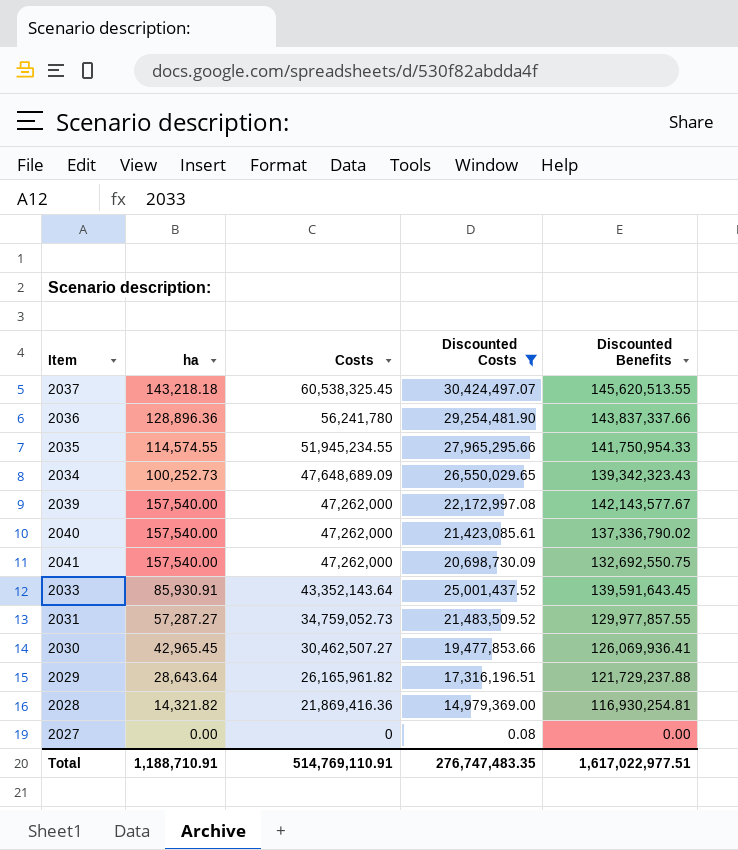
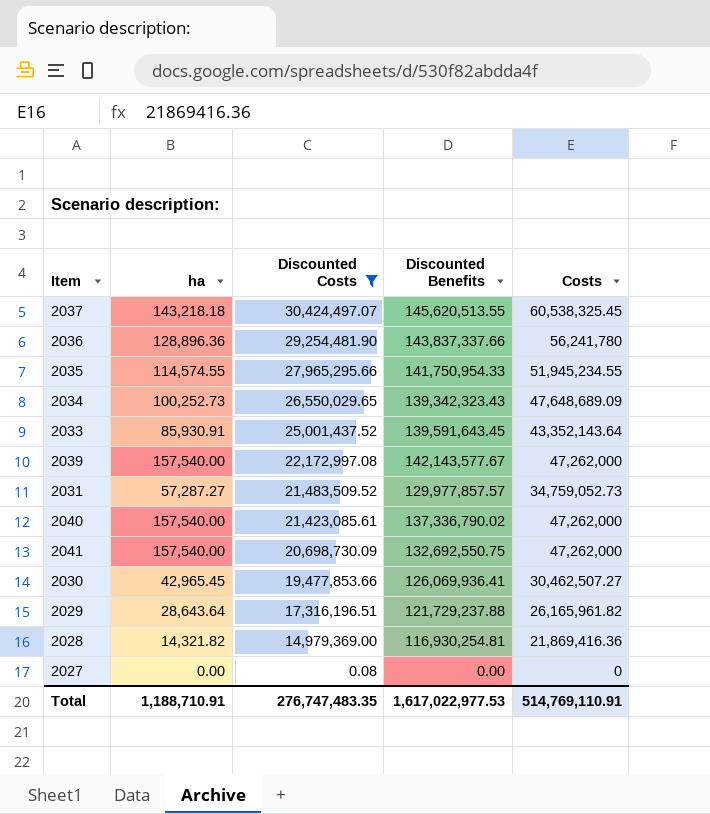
row order: Costs descending -> Discounted Costs descending
column Costs | position: 3 -> 5
2031 | Discounted Benefits: 129,977,857.55 -> 129,977,857.57
Total | Discounted Benefits: 1,617,022,977.51 -> 1,617,022,977.53

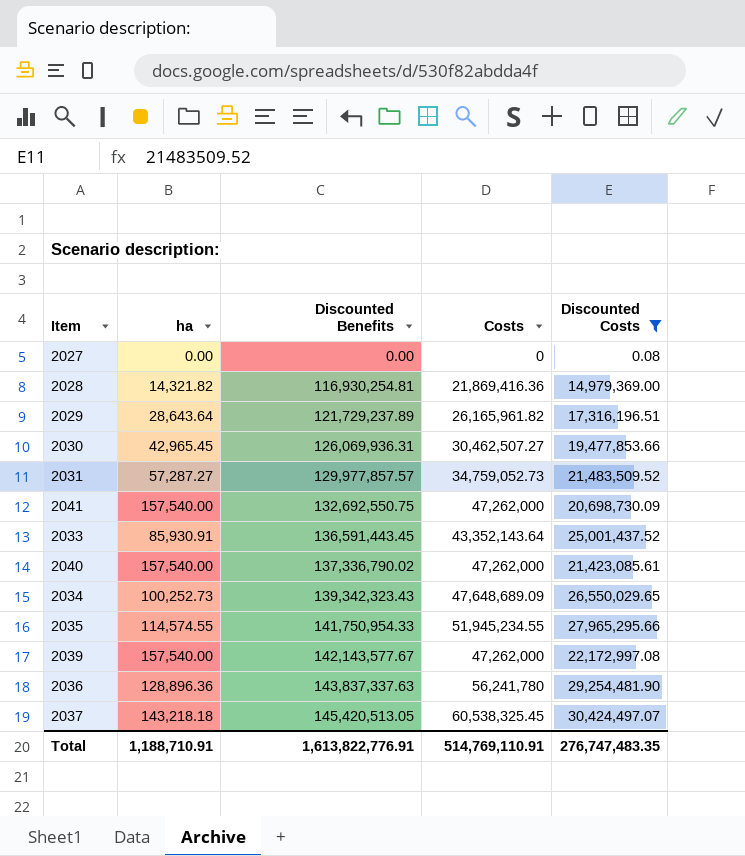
row order: Discounted Costs descending -> Discounted Benefits ascending
column Discounted Costs | position: 3 -> 5
2029 | Discounted Benefits: 121,729,237.88 -> 121,729,237.89
2030 | Discounted Benefits: 126,069,936.41 -> 126,069,936.31
2033 | Discounted Benefits: 139,591,643.45 -> 136,591,443.45
2036 | Discounted Benefits: 143,837,337.66 -> 143,837,337.63
2037 | Discounted Benefits: 145,620,513.55 -> 145,420,513.05
Total | Discounted Benefits: 1,617,022,977.53 -> 1,613,822,776.91

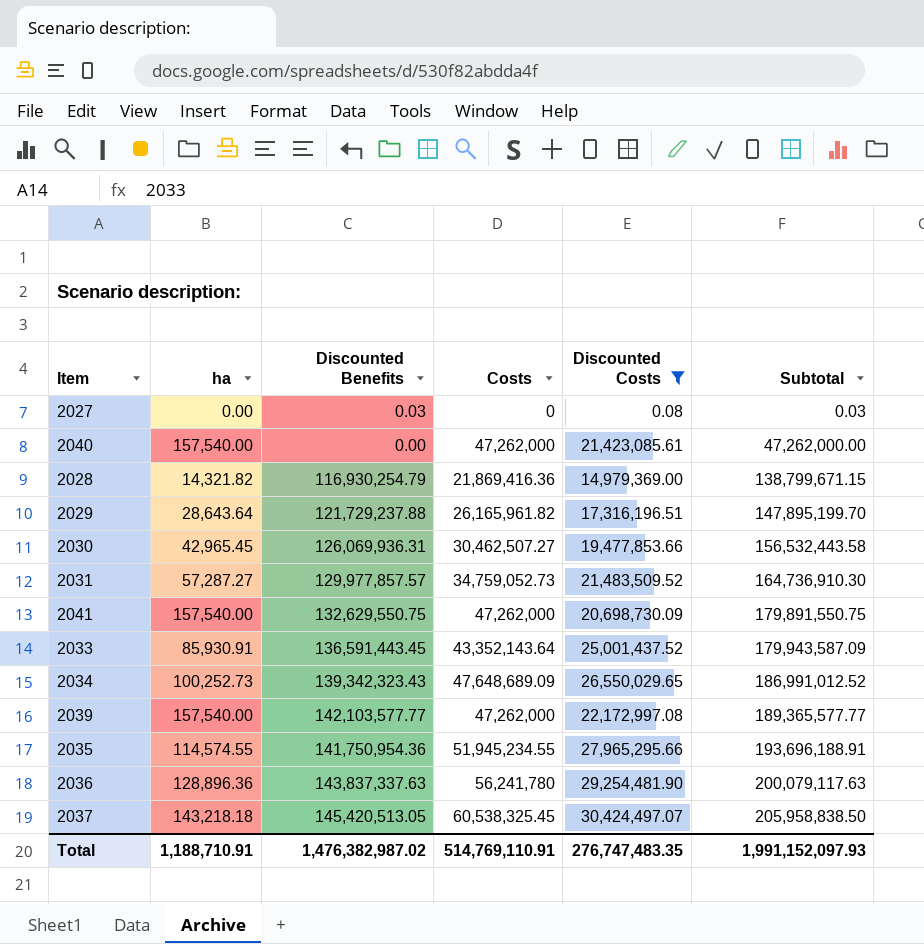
row order: Discounted Benefits ascending -> Subtotal ascending
column Subtotal | formula: none -> [Discounted Benefits] + [Costs]
2027 | Discounted Benefits: 0.00 -> 0.03
2040 | Discounted Benefits: 137,336,790.02 -> 0.00
2028 | Discounted Benefits: 116,930,254.81 -> 116,930,254.79
2029 | Discounted Benefits: 121,729,237.89 -> 121,729,237.88
2041 | Discounted Benefits: 132,692,550.75 -> 132,629,550.75
2039 | Discounted Benefits: 142,143,577.67 -> 142,103,577.77
2035 | Discounted Benefits: 141,750,954.33 -> 141,750,954.36
Total | Discounted Benefits: 1,613,822,776.91 -> 1,476,382,987.02

